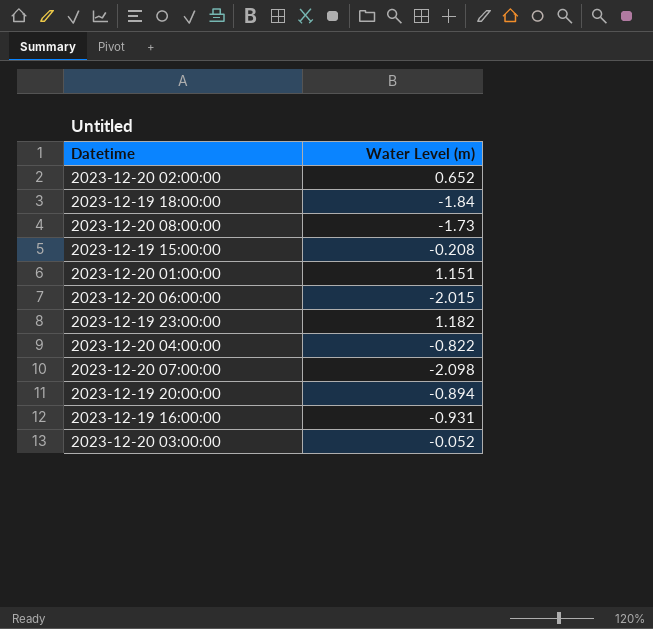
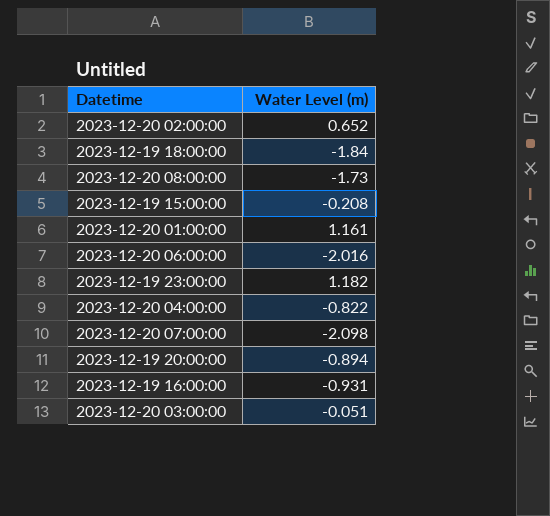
2023-12-20 01:00:00 | Water Level (m): 1.151 -> 1.161
2023-12-20 06:00:00 | Water Level (m): -2.015 -> -2.016
2023-12-20 03:00:00 | Water Level (m): -0.052 -> -0.051

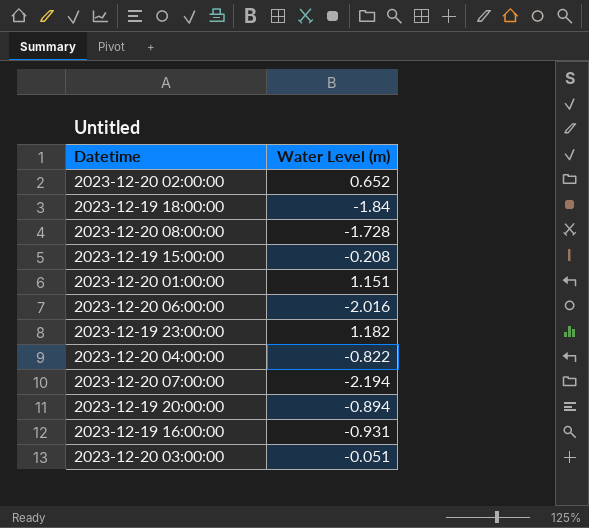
2023-12-20 08:00:00 | Water Level (m): -1.73 -> -1.728
2023-12-20 01:00:00 | Water Level (m): 1.161 -> 1.151
2023-12-20 07:00:00 | Water Level (m): -2.098 -> -2.194

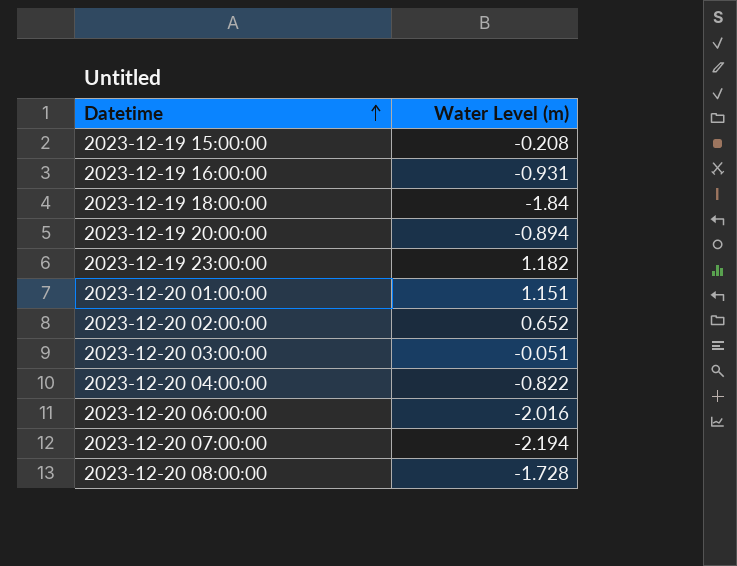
row order: none -> Datetime ascending

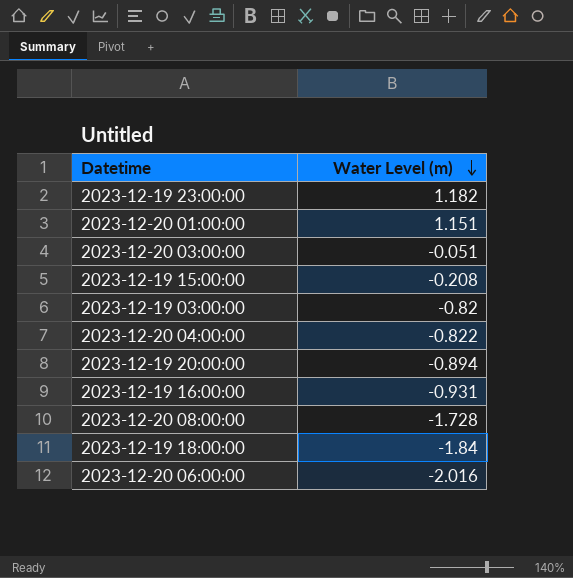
row order: Datetime ascending -> Water Level (m) descending
row 2023-12-20 02:00:00: 0.652 -> none
row 2023-12-20 07:00:00: -2.194 -> none
row 2023-12-19 03:00:00: none -> -0.82

